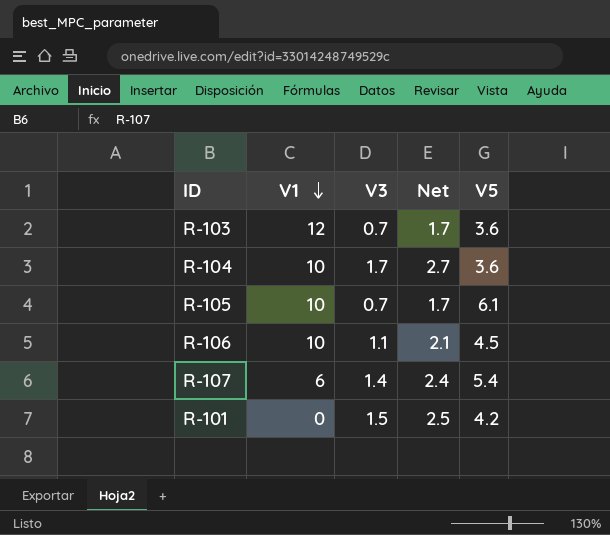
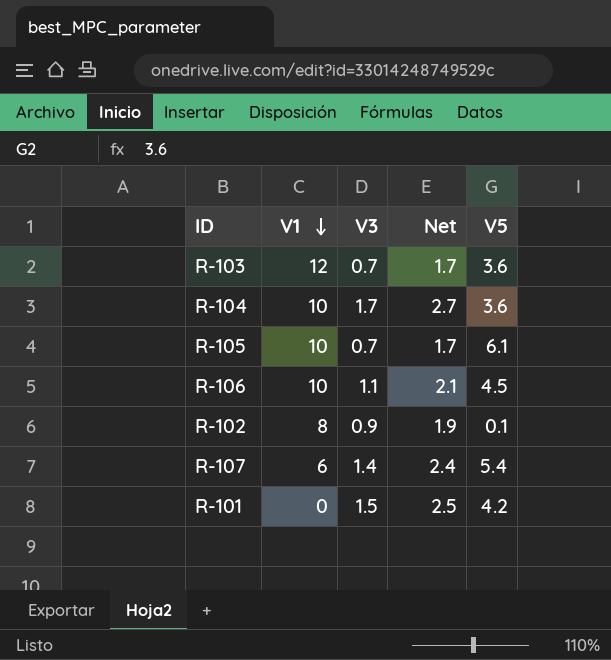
row R-102: none -> 8 | 0.9 | 1.9 | 0.1

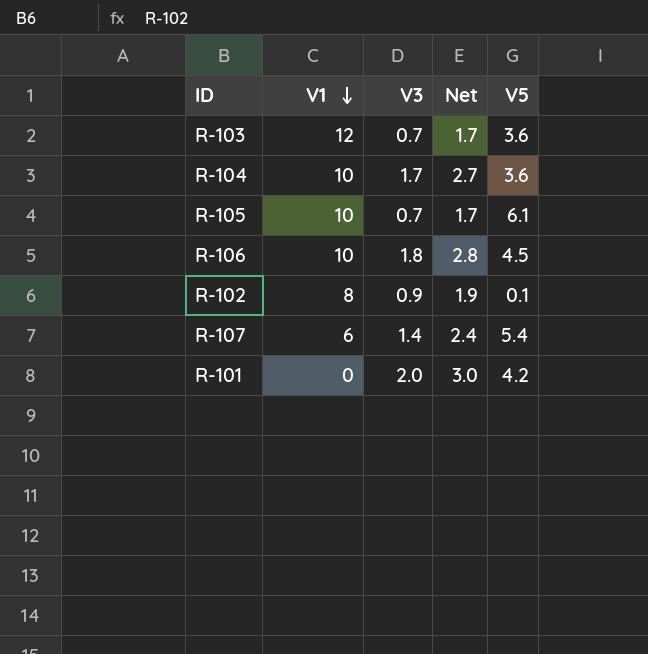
R-106 | V3: 1.1 -> 1.8
R-106 | Net: 2.1 -> 2.8
R-101 | V3: 1.5 -> 2.0
R-101 | Net: 2.5 -> 3.0

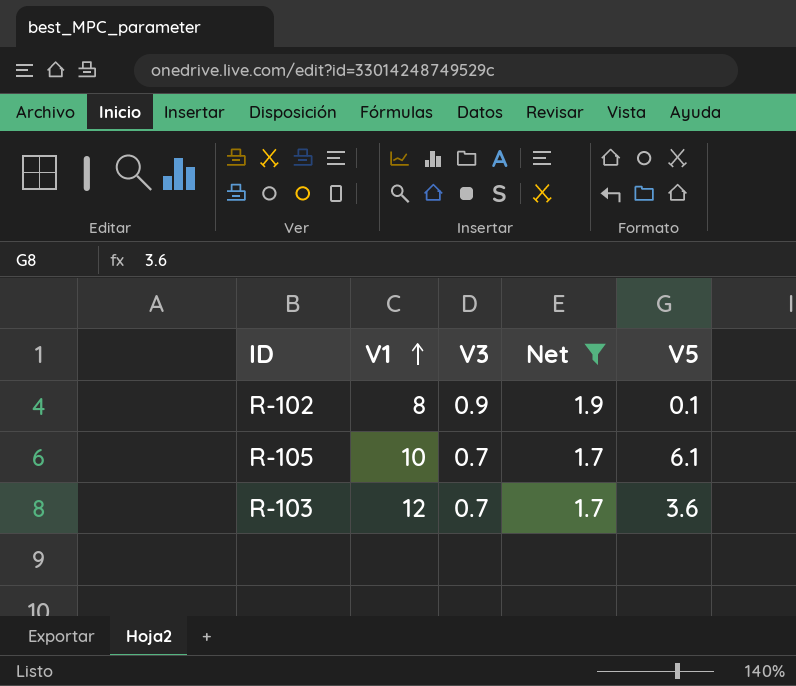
filter: none -> Net <= 1.9
row order: V1 descending -> V1 ascending

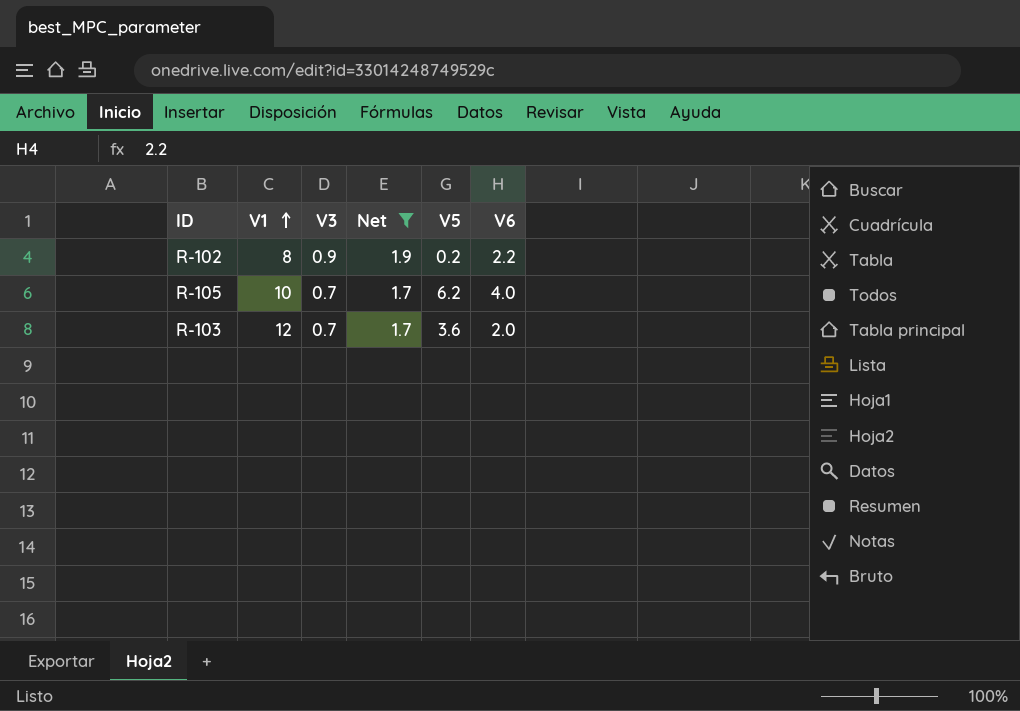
column V6 | position: none -> 6
R-102 | V5: 0.1 -> 0.2
R-105 | V5: 6.1 -> 6.2

